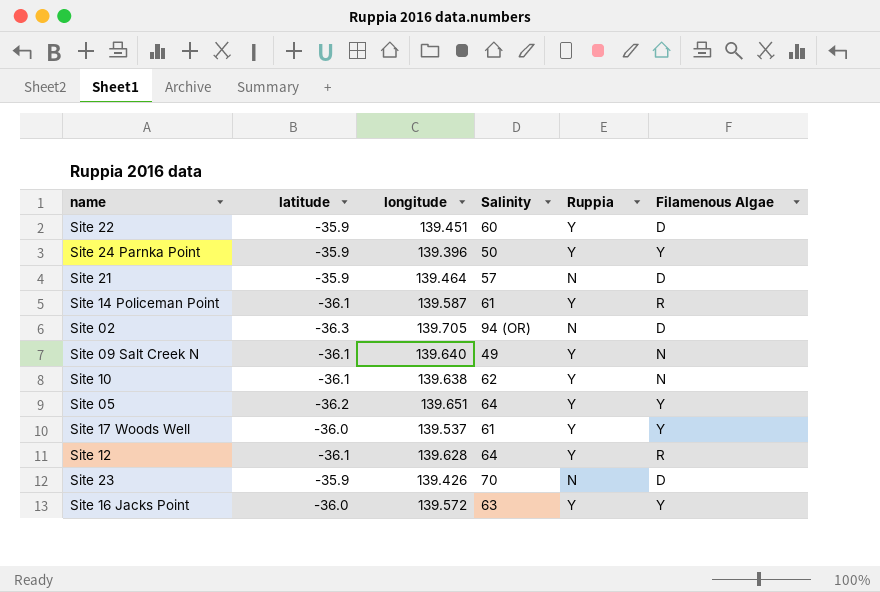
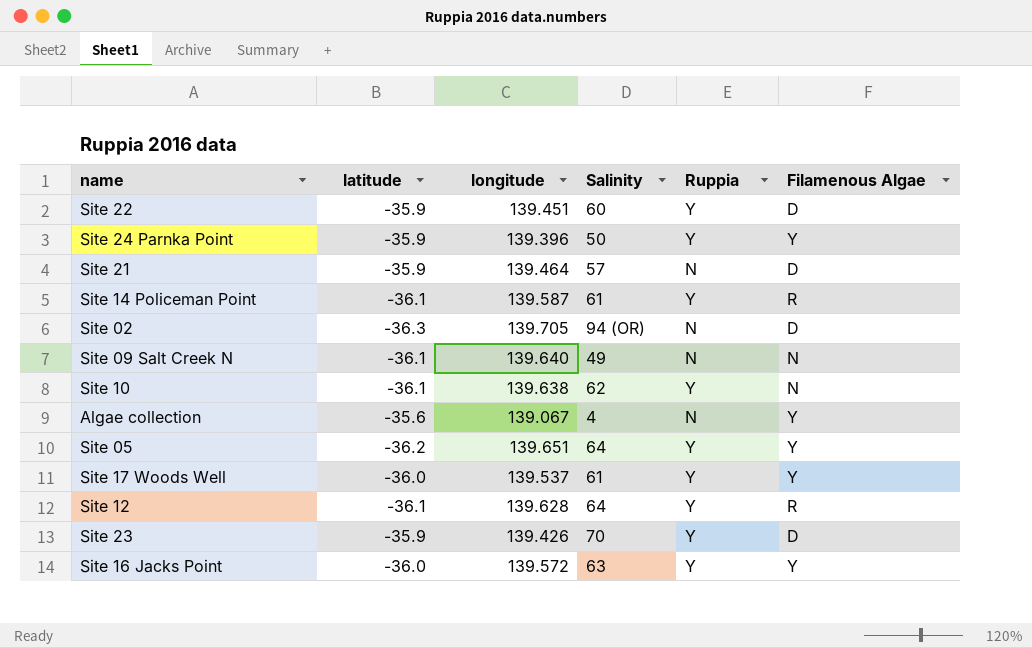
Site 09 Salt Creek N | Ruppia: Y -> N
row Algae collection: none -> -35.6 | 139.067 | 4 | N | Y
Site 23 | Ruppia: N -> Y

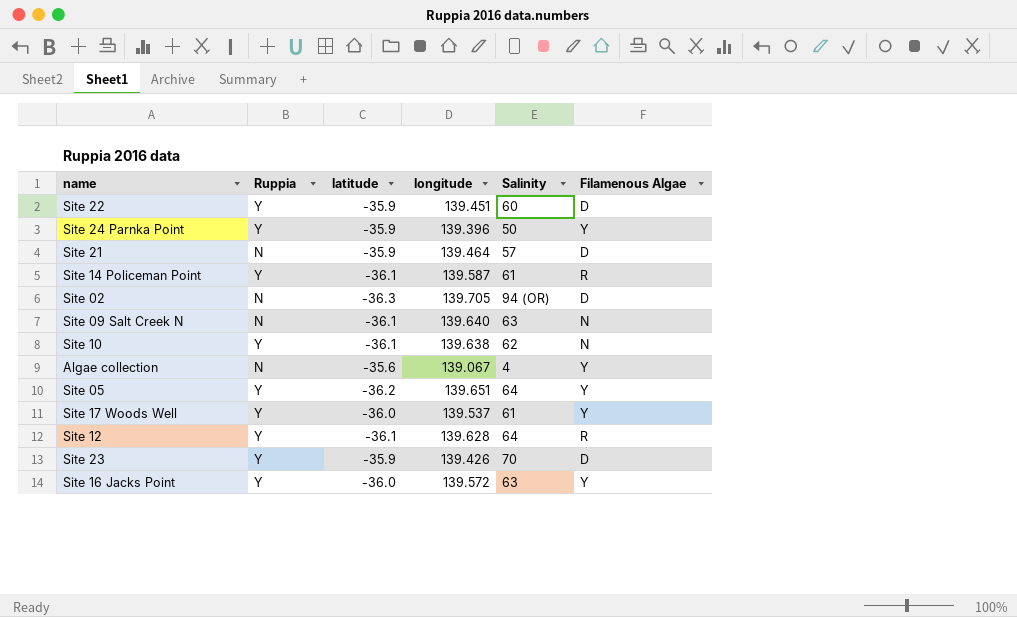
column Ruppia | position: 5 -> 2
Site 09 Salt Creek N | Salinity: 49 -> 63

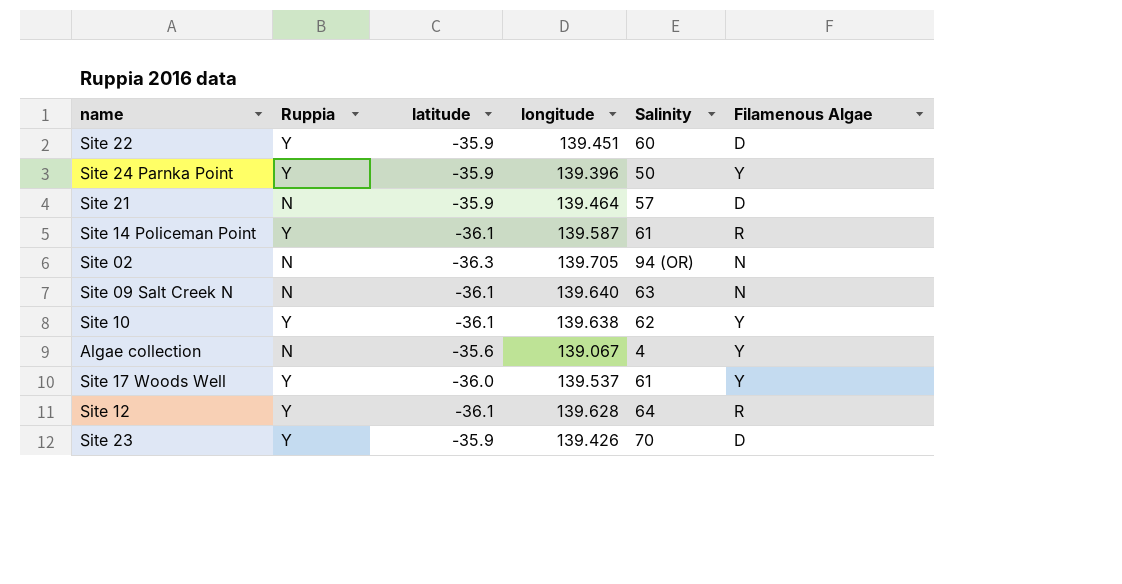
row Site 05: Y | -36.2 | 139.651 | 64 | Y -> none
row Site 16 Jacks Point: Y | -36.0 | 139.572 | 63 | Y -> none
Site 02 | Filamenous Algae: D -> N
Site 10 | Filamenous Algae: N -> Y

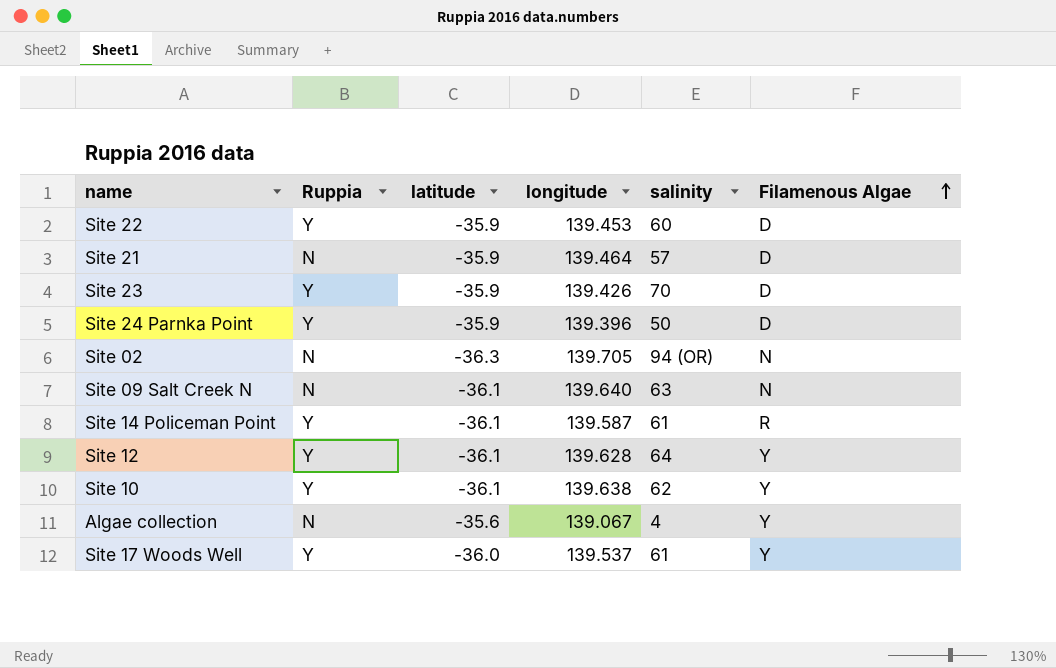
row order: none -> Filamenous Algae ascending
column name: Salinity -> salinity
Site 22 | longitude: 139.451 -> 139.453
Site 24 Parnka Point | Filamenous Algae: Y -> D
Site 12 | Filamenous Algae: R -> Y

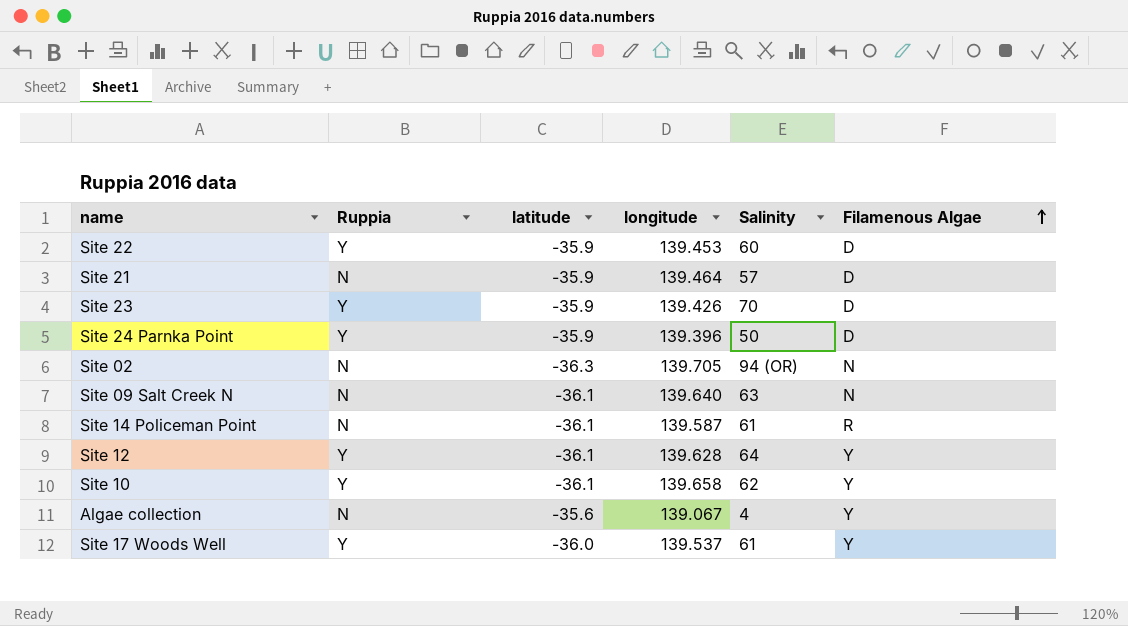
column name: salinity -> Salinity
Site 14 Policeman Point | Ruppia: Y -> N
Site 10 | longitude: 139.638 -> 139.658

